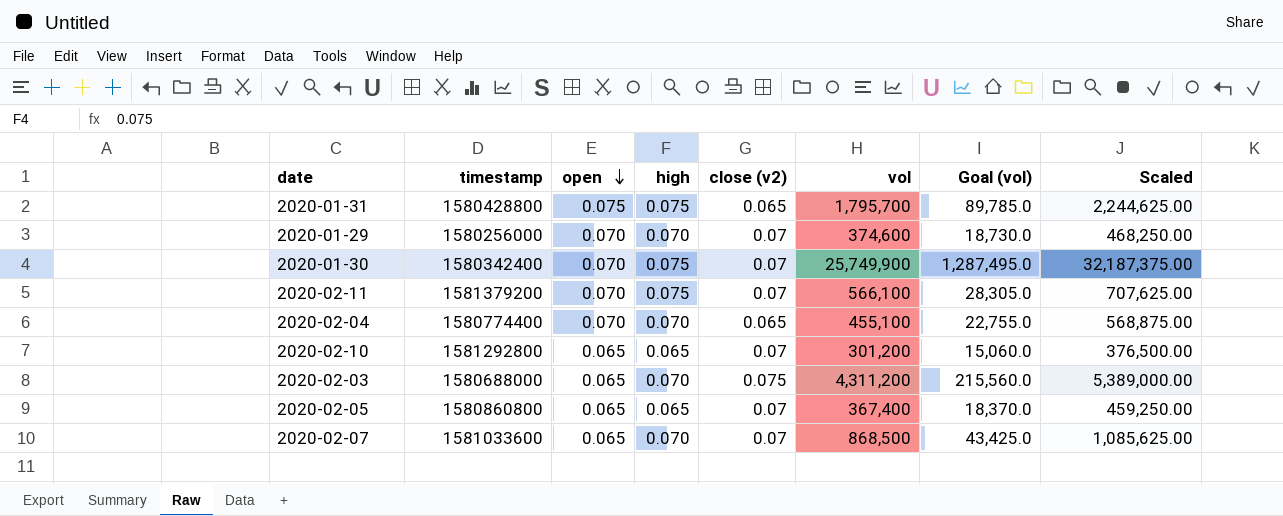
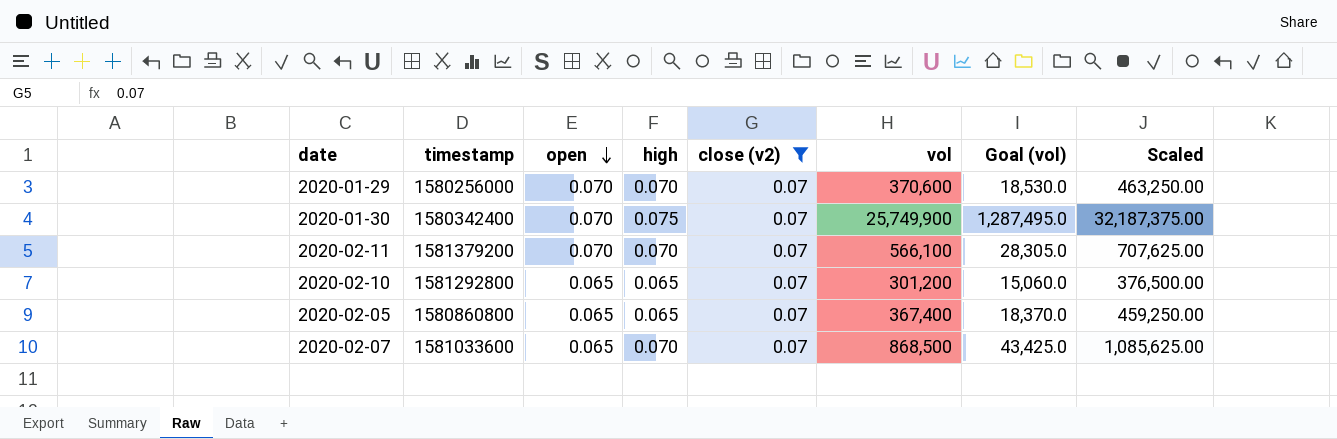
filter: none -> close (v2) = 0.07
2020-01-29 | vol: 374,600 -> 370,600
2020-01-29 | Goal (vol): 18,730.0 -> 18,530.0
2020-01-29 | Scaled: 468,250.00 -> 463,250.00
2020-02-11 | high: 0.075 -> 0.070

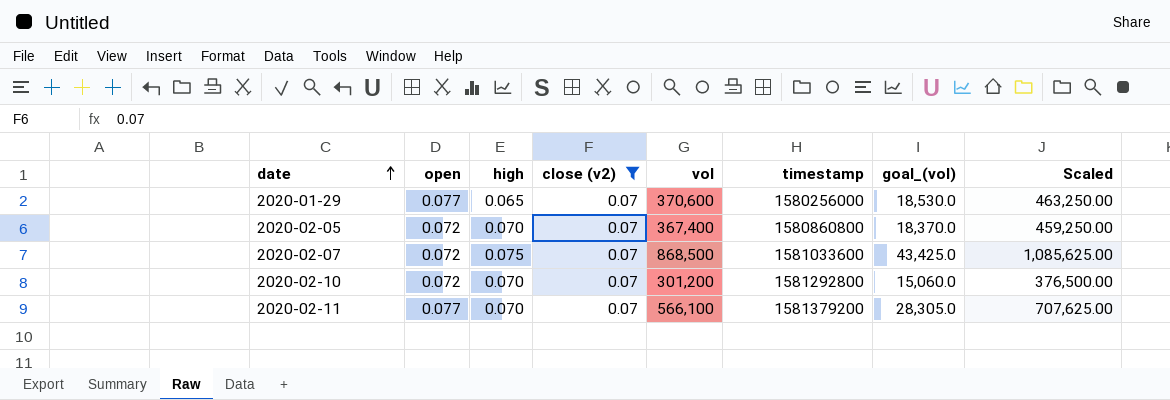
row order: open descending -> date ascending
column timestamp | position: 2 -> 6
column name: Goal (vol) -> goal_(vol)
row 2020-01-30: 1580342400 | 0.070 | 0.075 | 0.07 | 25,749,900 | 1,287,495.0 | 32,187,375.00 -> none
2020-01-29 | open: 0.070 -> 0.077
2020-01-29 | high: 0.070 -> 0.065
2020-02-05 | open: 0.065 -> 0.072
2020-02-05 | high: 0.065 -> 0.070
2020-02-07 | open: 0.065 -> 0.072
2020-02-07 | high: 0.070 -> 0.075
2020-02-10 | open: 0.065 -> 0.072
2020-02-10 | high: 0.065 -> 0.070
2020-02-11 | open: 0.070 -> 0.077

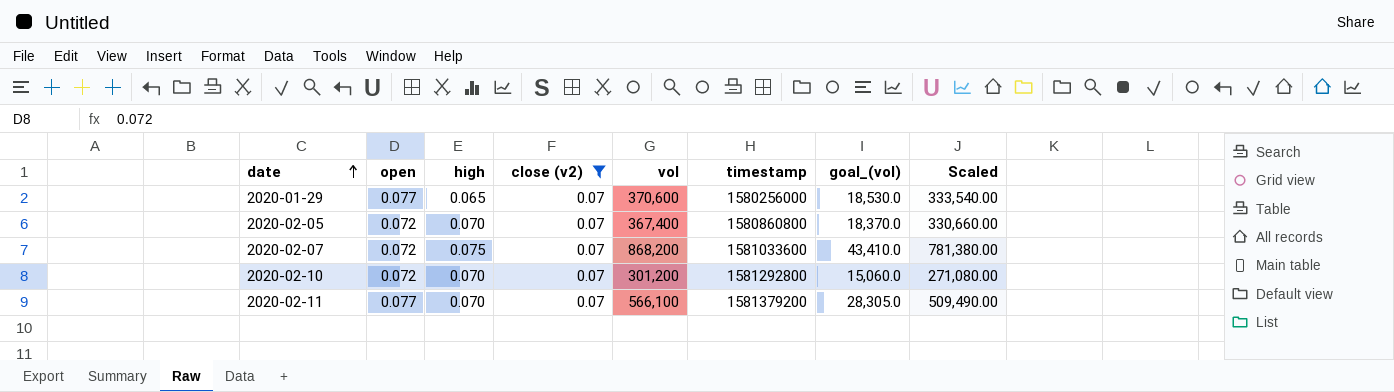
column Scaled | formula: [vol] * 1.25 -> [vol] * 0.9
2020-02-07 | vol: 868,500 -> 868,200
2020-02-07 | goal_(vol): 43,425.0 -> 43,410.0

